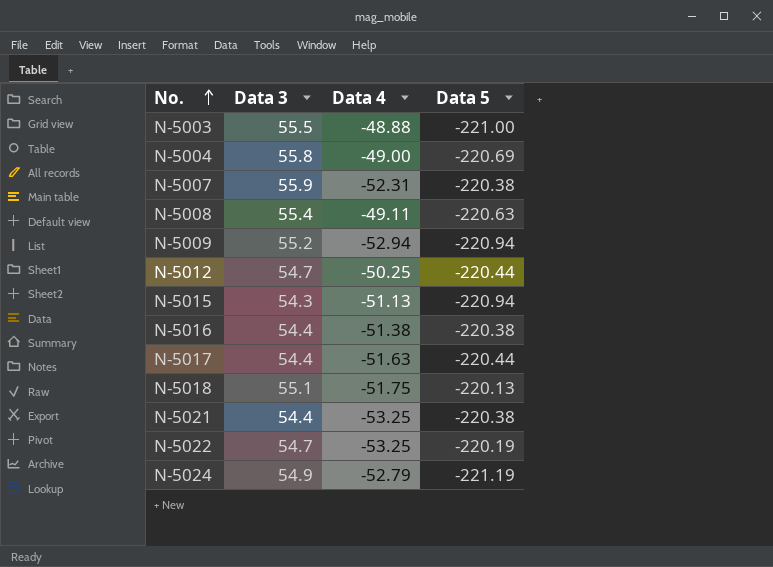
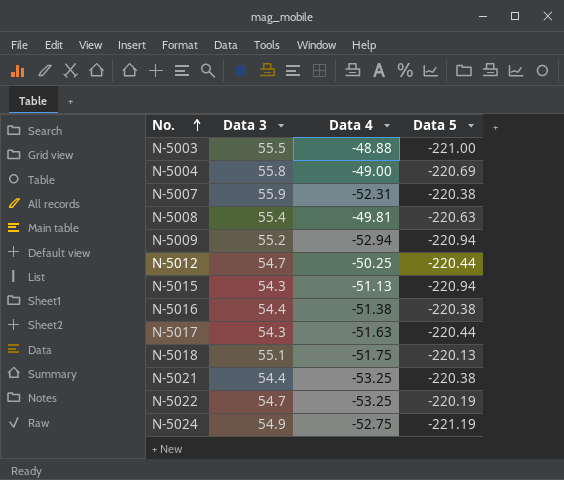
N-5008 | Data 4: -49.11 -> -49.81
N-5017 | Data 3: 54.4 -> 54.3
N-5024 | Data 4: -52.79 -> -52.75

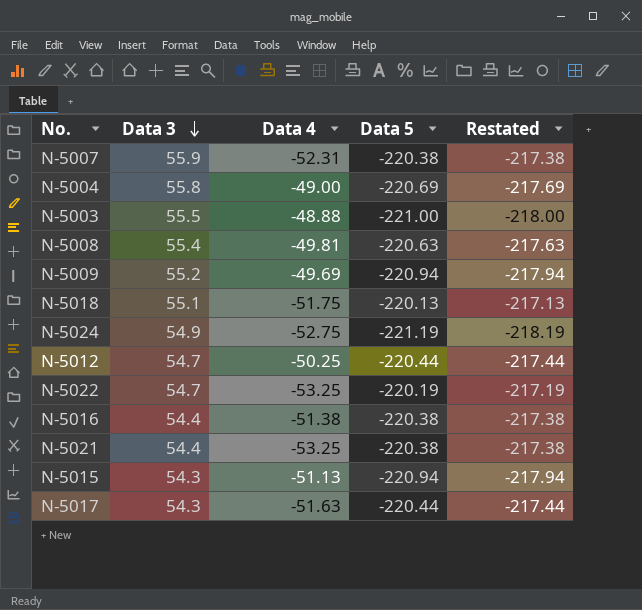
row order: No. ascending -> Data 3 descending
column Restated | formula: none -> [Data 5] + 3
N-5009 | Data 4: -52.94 -> -49.69

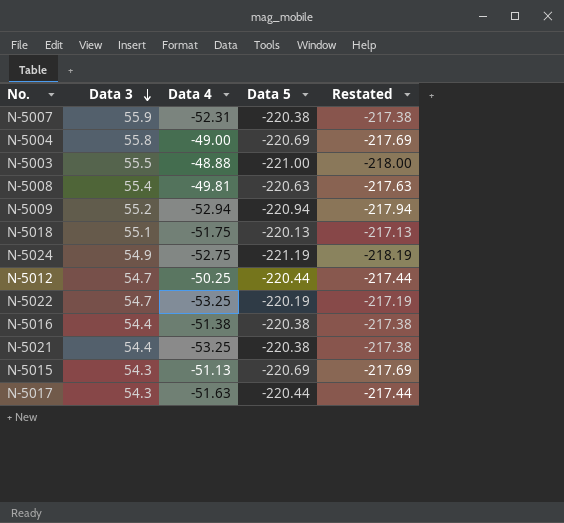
N-5009 | Data 4: -49.69 -> -52.94
N-5015 | Data 5: -220.94 -> -220.69
N-5015 | Restated: -217.94 -> -217.69

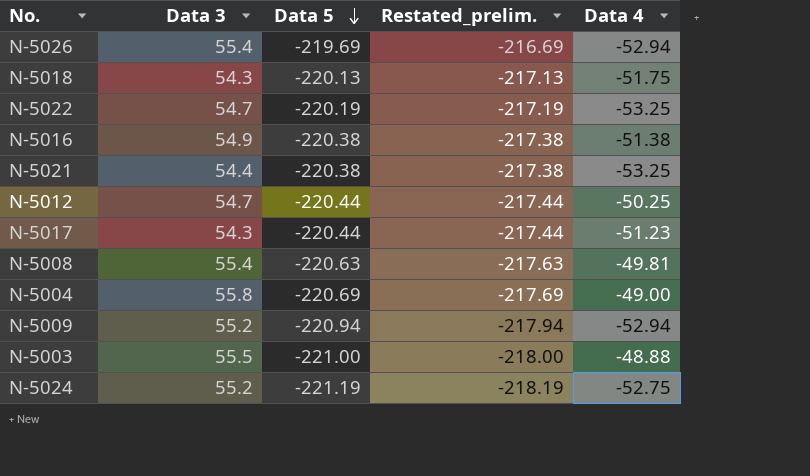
row order: Data 3 descending -> Data 5 descending
column name: Restated -> Restated_prelim.
column Data 4 | position: 3 -> 5
row N-5007: 55.9 | -52.31 | -220.38 | -217.38 -> none
row N-5015: 54.3 | -51.13 | -220.69 | -217.69 -> none
row N-5026: none -> 55.4 | -219.69 | -216.69 | -52.94
N-5018 | Data 3: 55.1 -> 54.3
N-5016 | Data 3: 54.4 -> 54.9
N-5017 | Data 4: -51.63 -> -51.23
N-5024 | Data 3: 54.9 -> 55.2

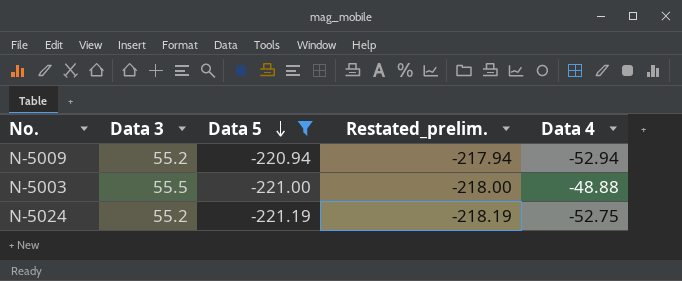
filter: none -> Data 5 <= -220.94

